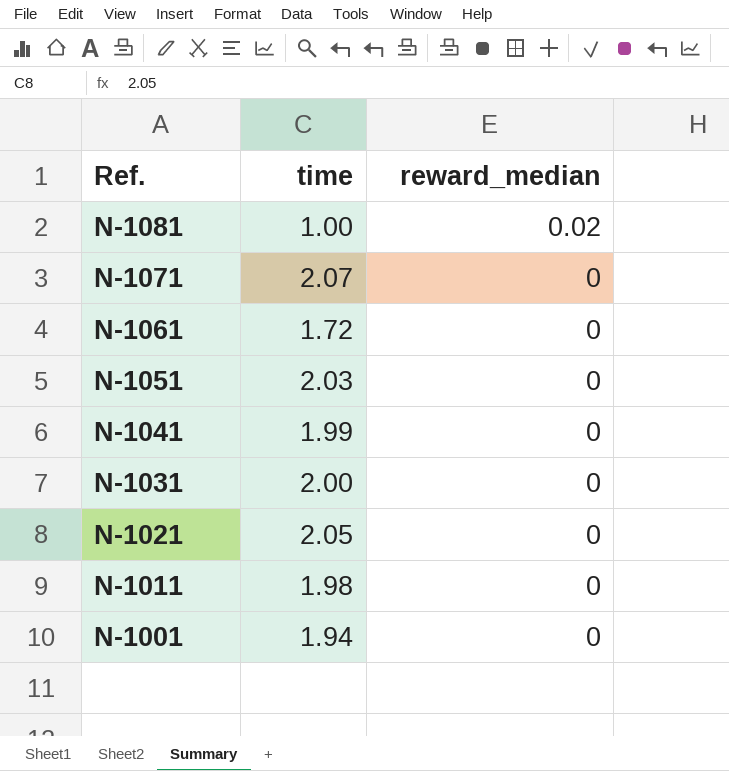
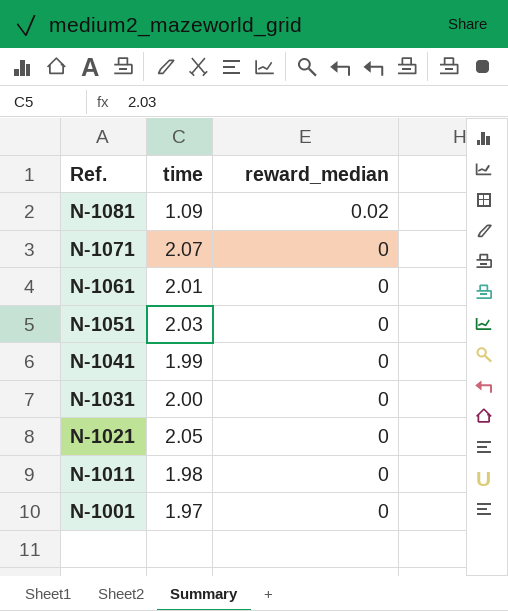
N-1081 | time: 1.00 -> 1.09
N-1061 | time: 1.72 -> 2.01
N-1001 | time: 1.94 -> 1.97

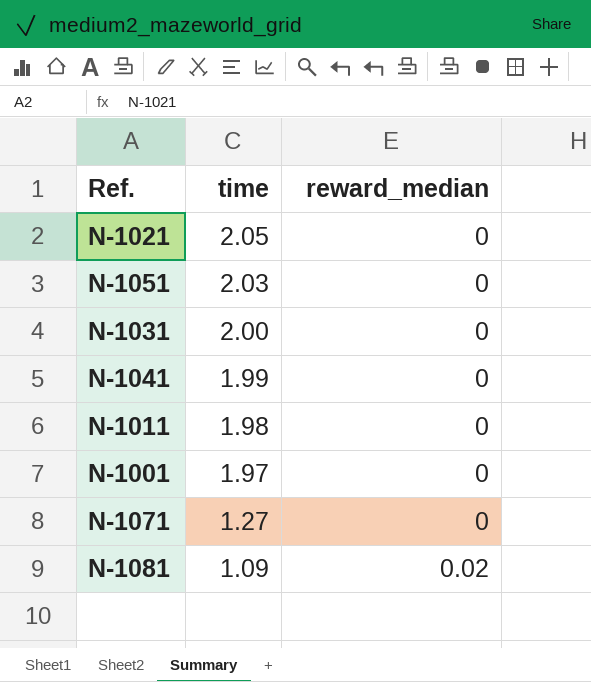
row order: Ref. descending -> time descending
row N-1061: 2.01 | 0 -> none
N-1071 | time: 2.07 -> 1.27

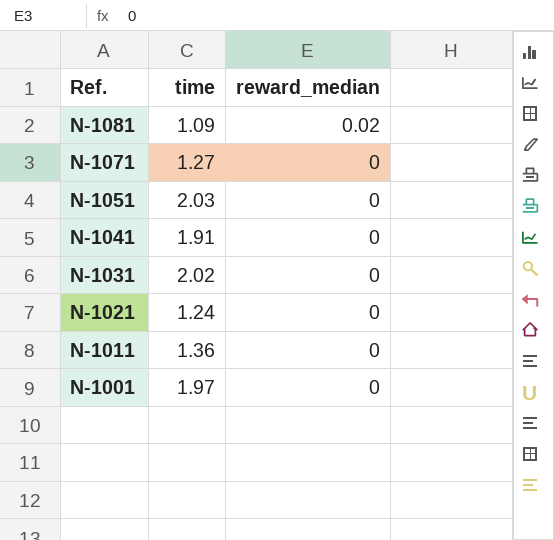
row order: time descending -> Ref. descending
N-1041 | time: 1.99 -> 1.91
N-1031 | time: 2.00 -> 2.02
N-1021 | time: 2.05 -> 1.24
N-1011 | time: 1.98 -> 1.36

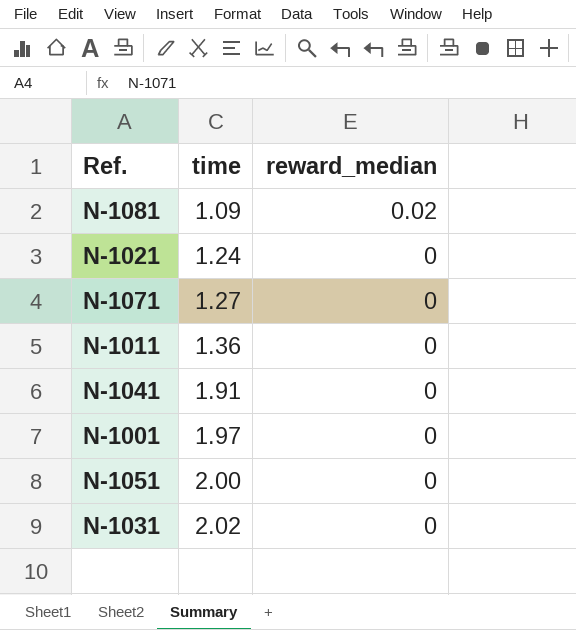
row order: Ref. descending -> time ascending
N-1051 | time: 2.03 -> 2.00

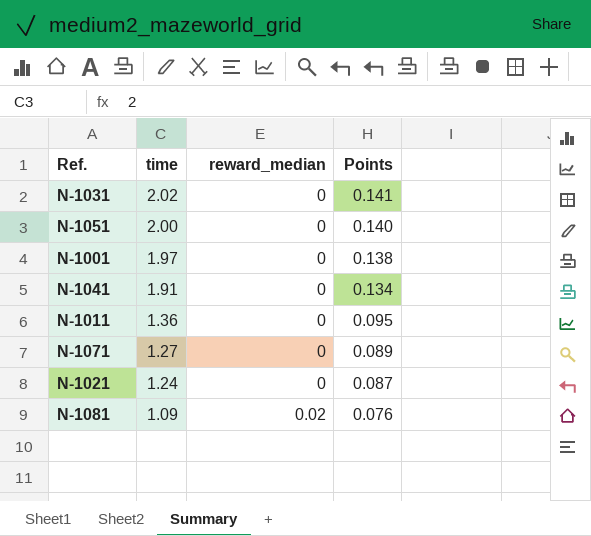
row order: time ascending -> time descending
column Points | formula: none -> [time] * 0.07

